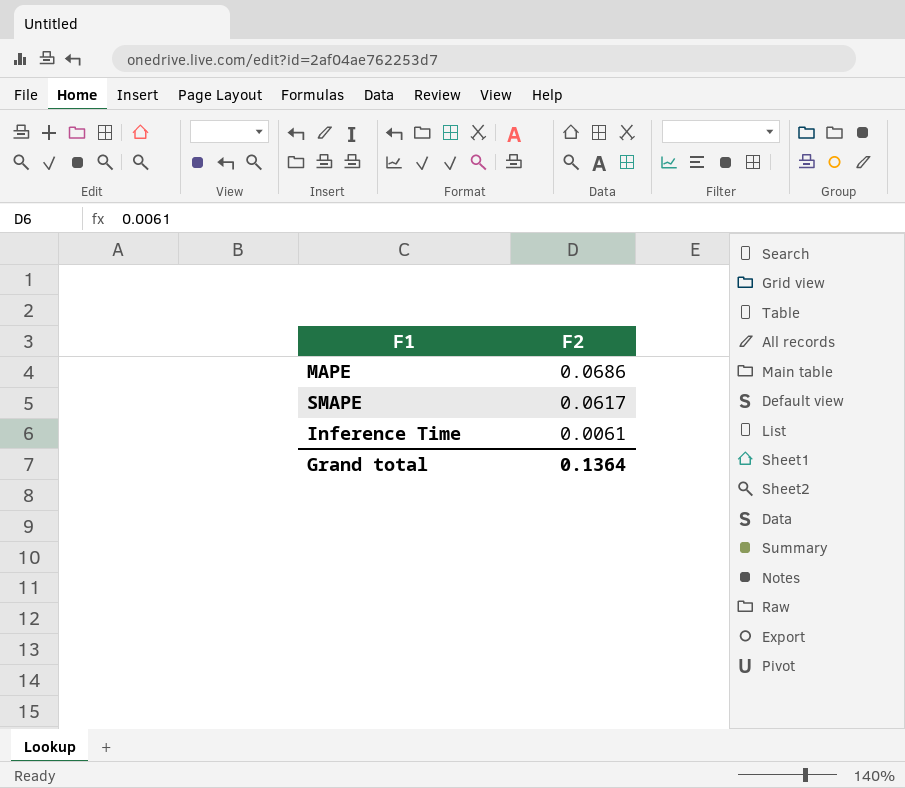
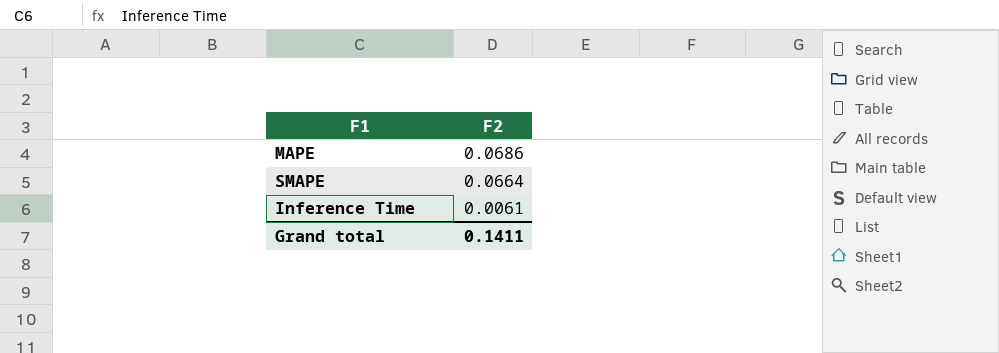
SMAPE | F2: 0.0617 -> 0.0664
Grand total | F2: 0.1364 -> 0.1411

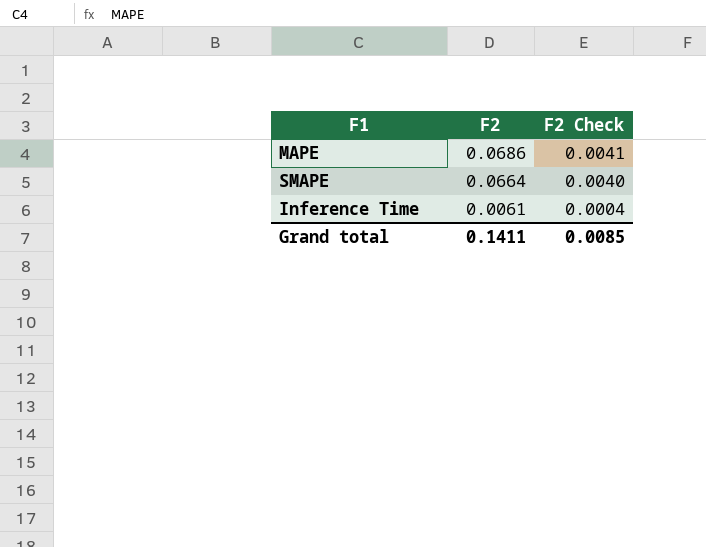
column F2 Check | formula: none -> [F2] * 0.06

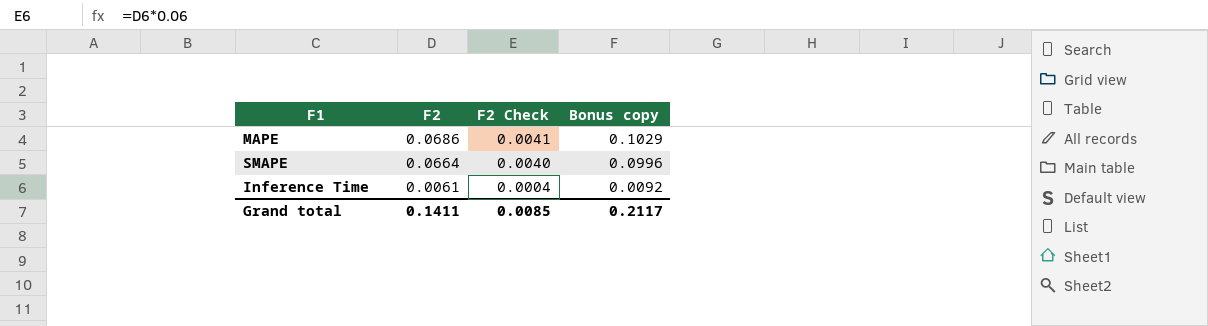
column Bonus copy | formula: none -> [F2] * 1.5

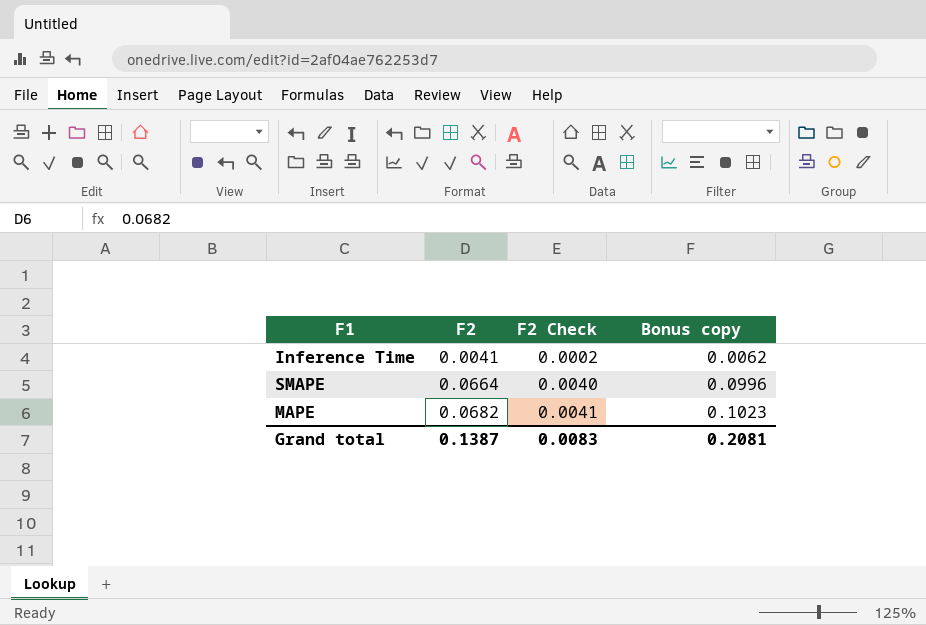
row order: F2 descending -> F2 ascending
Inference Time | F2: 0.0061 -> 0.0041
Inference Time | F2 Check: 0.0004 -> 0.0002
Inference Time | Bonus copy: 0.0092 -> 0.0062
MAPE | F2: 0.0686 -> 0.0682
MAPE | Bonus copy: 0.1029 -> 0.1023
Grand total | F2: 0.1411 -> 0.1387
Grand total | F2 Check: 0.0085 -> 0.0083
Grand total | Bonus copy: 0.2117 -> 0.2081

